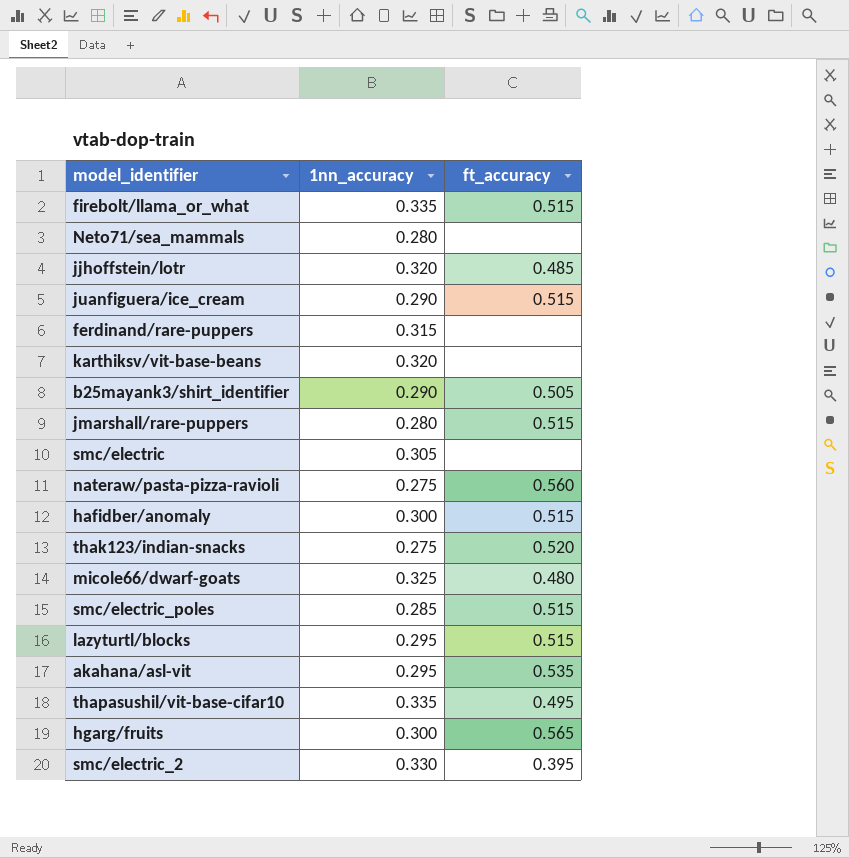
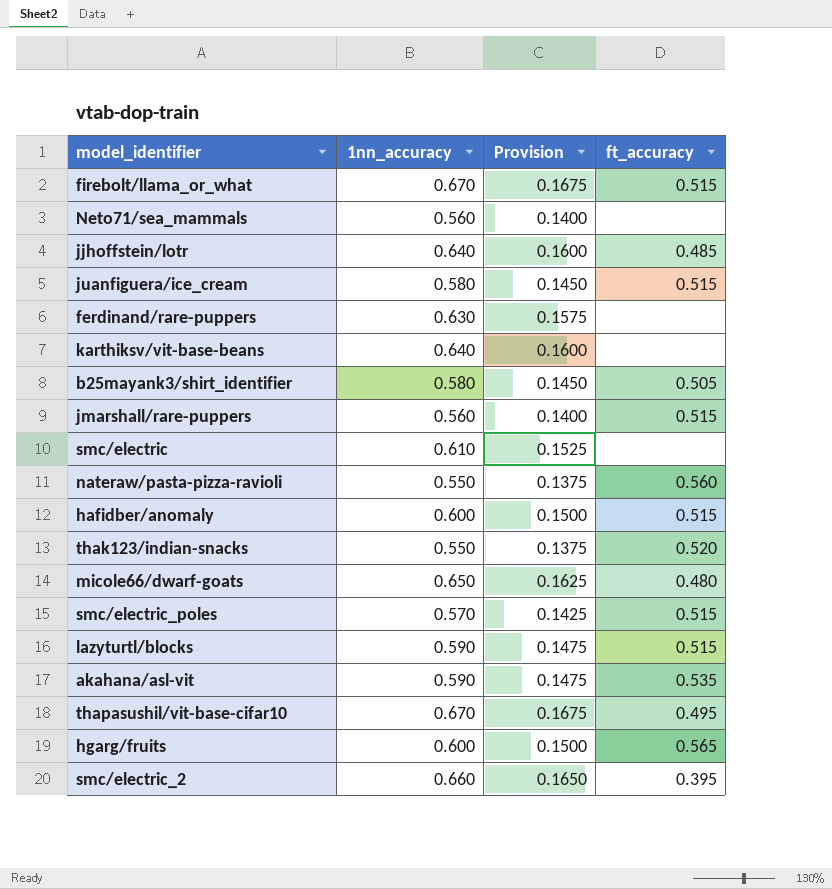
column Provision | formula: none -> [1nn_accuracy] * 0.25
firebolt/llama_or_what | 1nn_accuracy: 0.335 -> 0.670
Neto71/sea_mammals | 1nn_accuracy: 0.280 -> 0.560
jjhoffstein/lotr | 1nn_accuracy: 0.320 -> 0.640
juanfiguera/ice_cream | 1nn_accuracy: 0.290 -> 0.580
ferdinand/rare-puppers | 1nn_accuracy: 0.315 -> 0.630
karthiksv/vit-base-beans | 1nn_accuracy: 0.320 -> 0.640
b25mayank3/shirt_identifier | 1nn_accuracy: 0.290 -> 0.580
jmarshall/rare-puppers | 1nn_accuracy: 0.280 -> 0.560
smc/electric | 1nn_accuracy: 0.305 -> 0.610
nateraw/pasta-pizza-ravioli | 1nn_accuracy: 0.275 -> 0.550
hafidber/anomaly | 1nn_accuracy: 0.300 -> 0.600
thak123/indian-snacks | 1nn_accuracy: 0.275 -> 0.550
micole66/dwarf-goats | 1nn_accuracy: 0.325 -> 0.650
smc/electric_poles | 1nn_accuracy: 0.285 -> 0.570
lazyturtl/blocks | 1nn_accuracy: 0.295 -> 0.590
akahana/asl-vit | 1nn_accuracy: 0.295 -> 0.590
thapasushil/vit-base-cifar10 | 1nn_accuracy: 0.335 -> 0.670
hgarg/fruits | 1nn_accuracy: 0.300 -> 0.600
smc/electric_2 | 1nn_accuracy: 0.330 -> 0.660

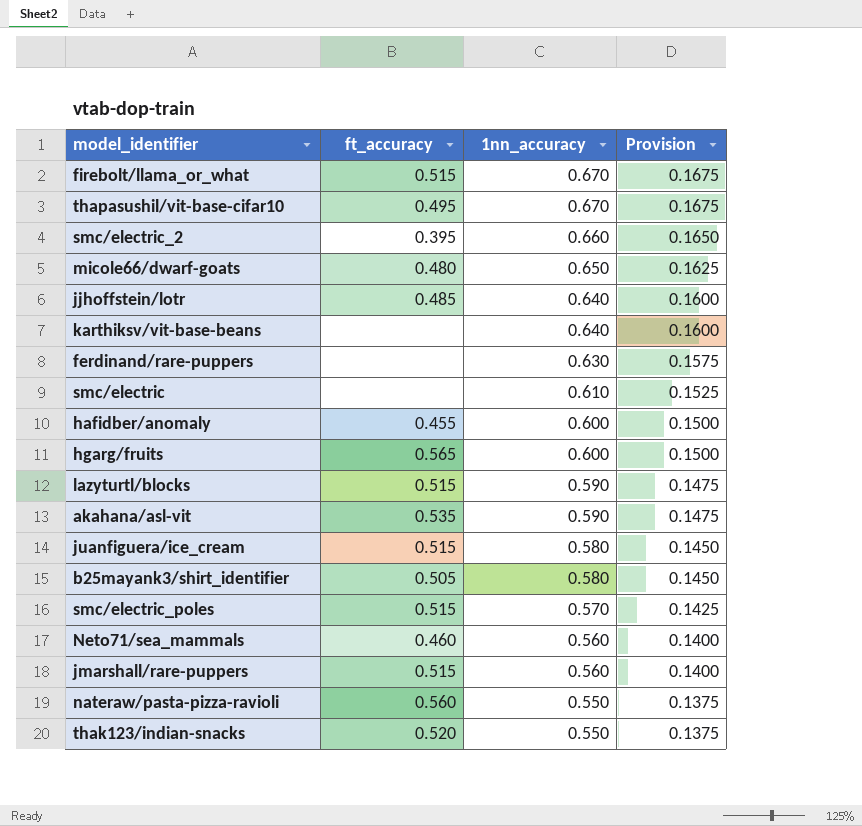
row order: none -> 1nn_accuracy descending
column ft_accuracy | position: 4 -> 2
hafidber/anomaly | ft_accuracy: 0.515 -> 0.455
Neto71/sea_mammals | ft_accuracy: none -> 0.460

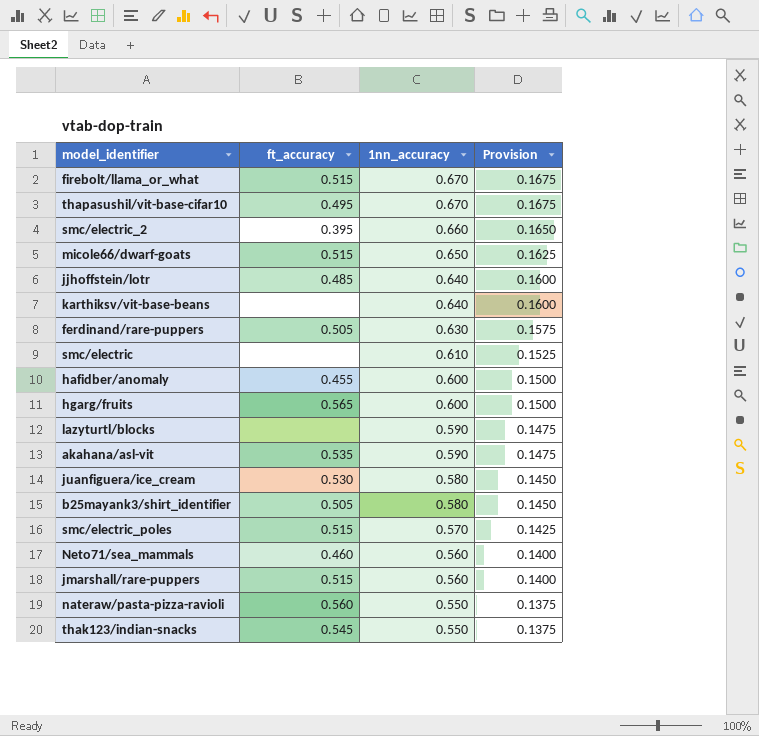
micole66/dwarf-goats | ft_accuracy: 0.480 -> 0.515
ferdinand/rare-puppers | ft_accuracy: none -> 0.505
lazyturtl/blocks | ft_accuracy: 0.515 -> none
juanfiguera/ice_cream | ft_accuracy: 0.515 -> 0.530
thak123/indian-snacks | ft_accuracy: 0.520 -> 0.545

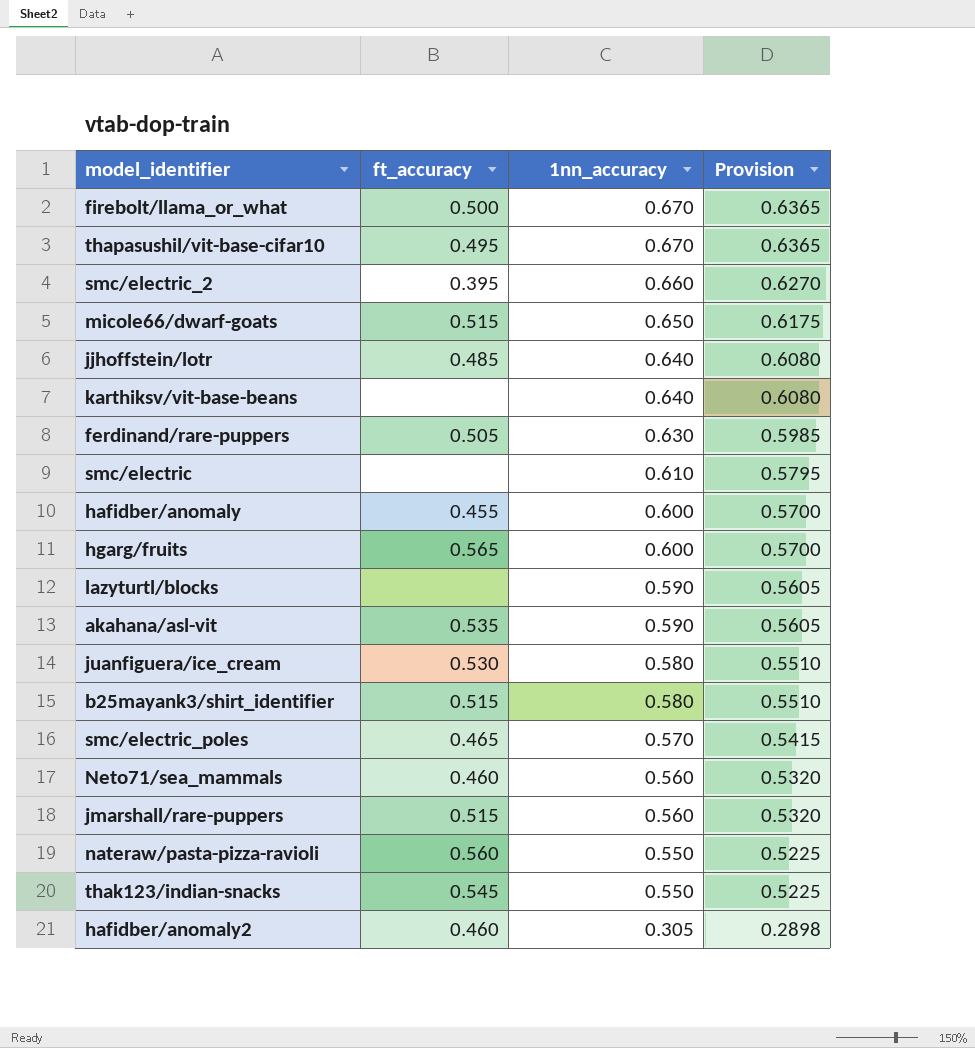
column Provision | formula: [1nn_accuracy] * 0.25 -> [1nn_accuracy] * 0.95
firebolt/llama_or_what | ft_accuracy: 0.515 -> 0.500
b25mayank3/shirt_identifier | ft_accuracy: 0.505 -> 0.515
smc/electric_poles | ft_accuracy: 0.515 -> 0.465
row hafidber/anomaly2: none -> 0.460 | 0.305 | 0.2898

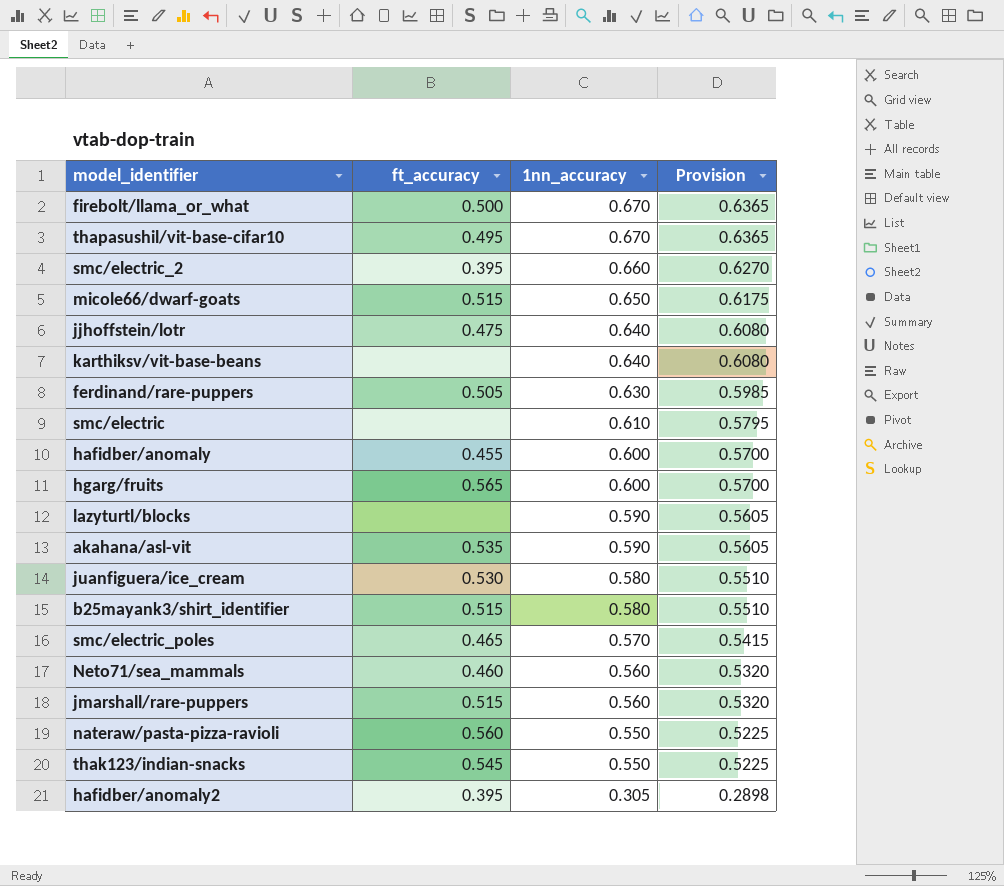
jjhoffstein/lotr | ft_accuracy: 0.485 -> 0.475
hafidber/anomaly2 | ft_accuracy: 0.460 -> 0.395

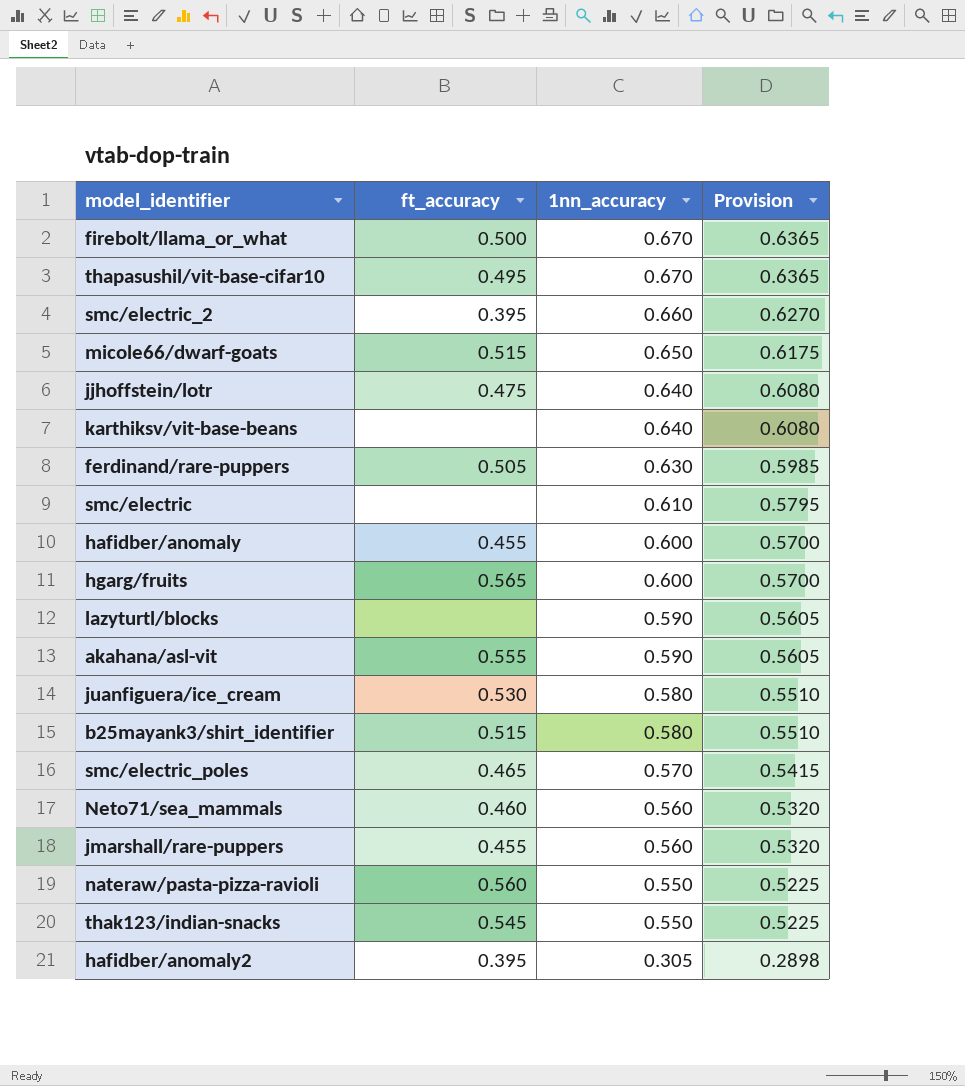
akahana/asl-vit | ft_accuracy: 0.535 -> 0.555
jmarshall/rare-puppers | ft_accuracy: 0.515 -> 0.455

